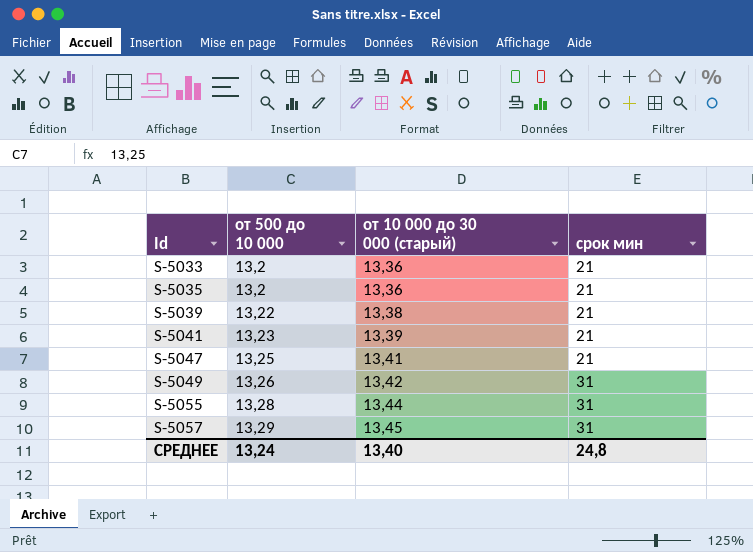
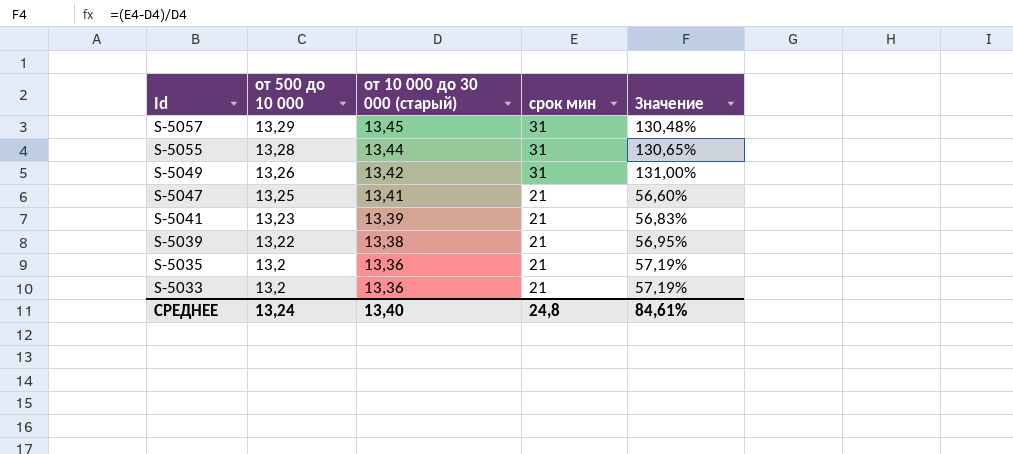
row order: Id ascending -> Id descending
column Значение | formula: none -> ([срок мин] - [от 10 000 до 30 000 (старый)]) / [от 10 000 до 30 000 (старый)]

